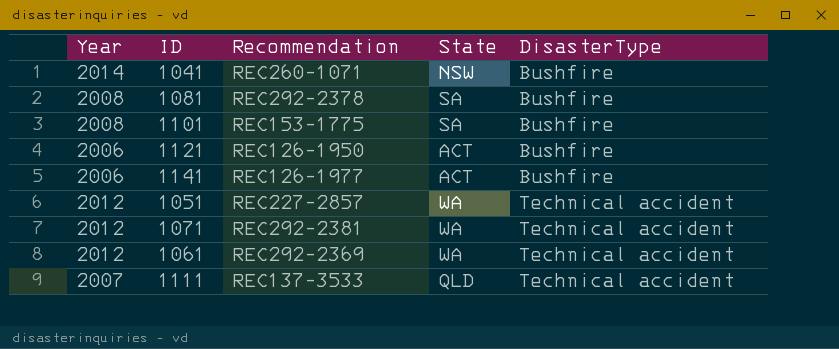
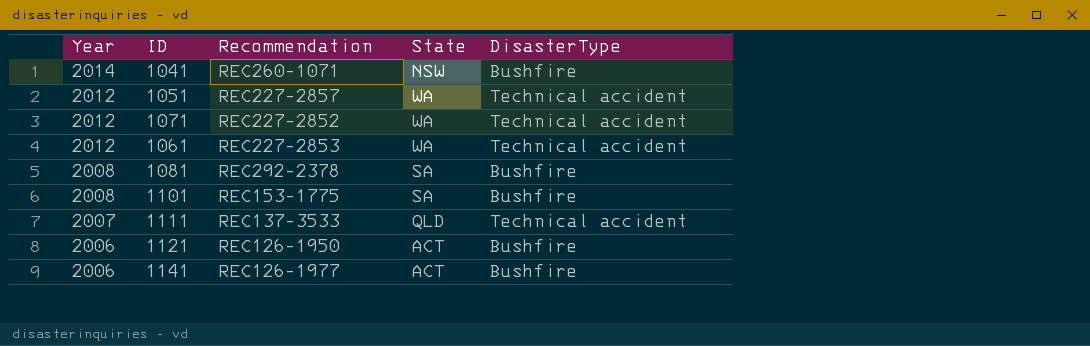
row order: DisasterType ascending -> Year descending
1071 | Recommendation: REC292-2381 -> REC227-2852
1061 | Recommendation: REC292-2369 -> REC227-2853

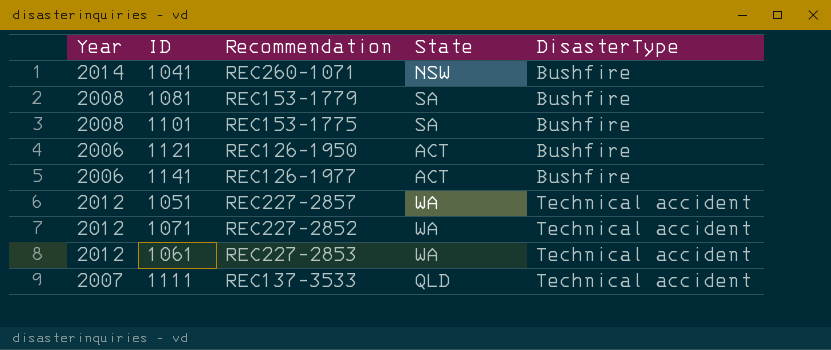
row order: Year descending -> DisasterType ascending
1081 | Recommendation: REC292-2378 -> REC153-1779

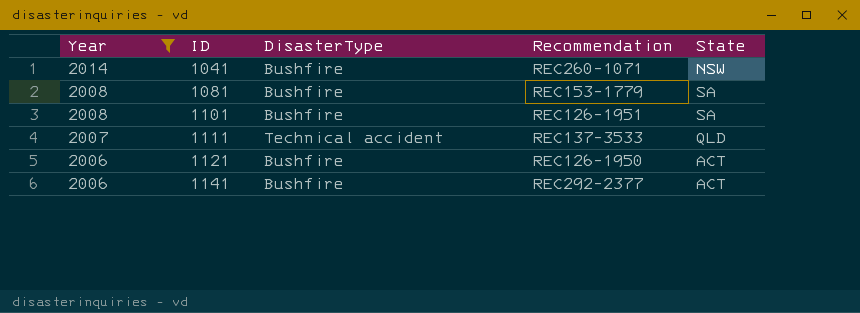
filter: none -> Year != 2012
row order: DisasterType ascending -> Year descending
column DisasterType | position: 5 -> 3
1101 | Recommendation: REC153-1775 -> REC126-1951
1141 | Recommendation: REC126-1977 -> REC292-2377

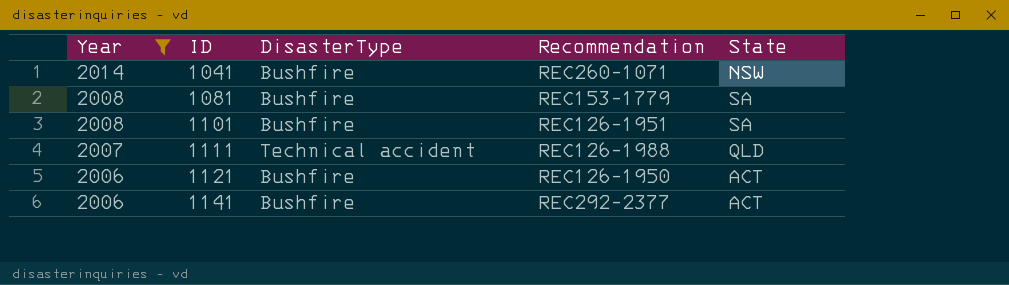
1111 | Recommendation: REC137-3533 -> REC126-1988

